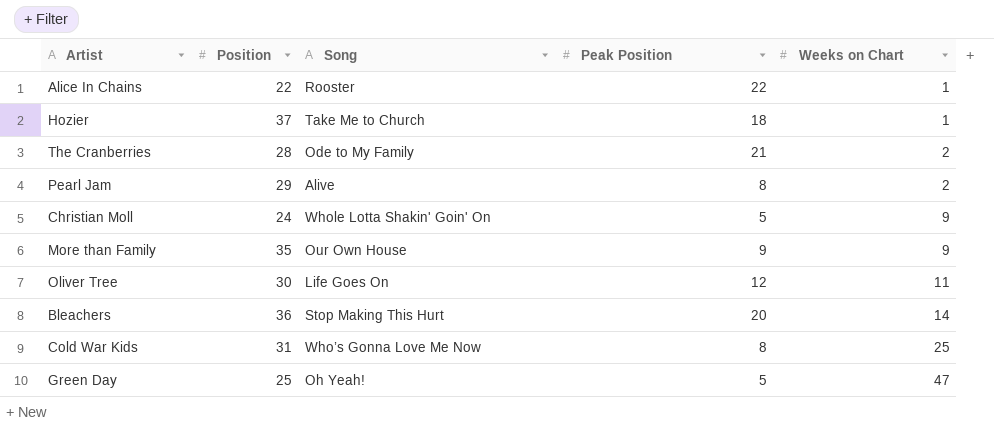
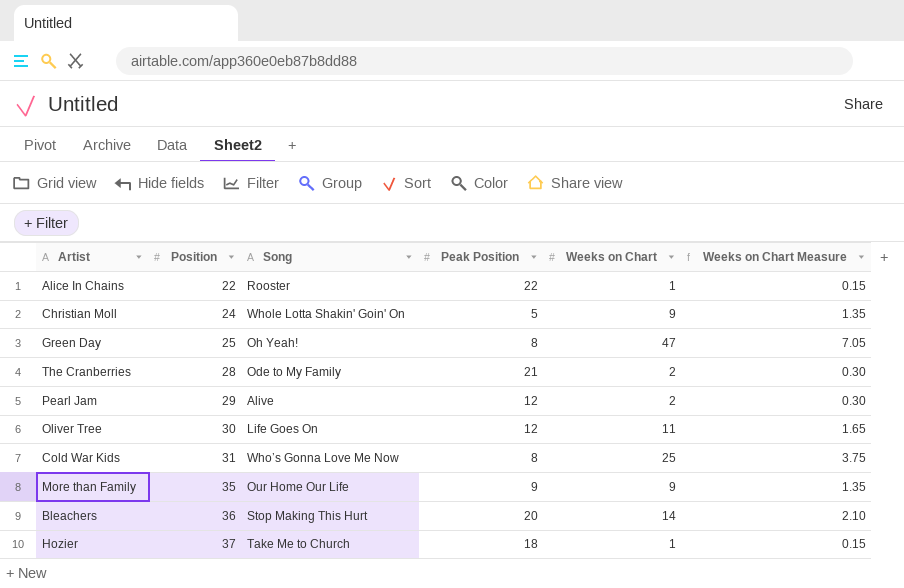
row order: Weeks on Chart ascending -> Position ascending
column Weeks on Chart Measure | formula: none -> [Weeks on Chart] * 0.15
Green Day | Peak Position: 5 -> 8
Pearl Jam | Peak Position: 8 -> 12
More than Family | Song: Our Own House -> Our Home Our Life

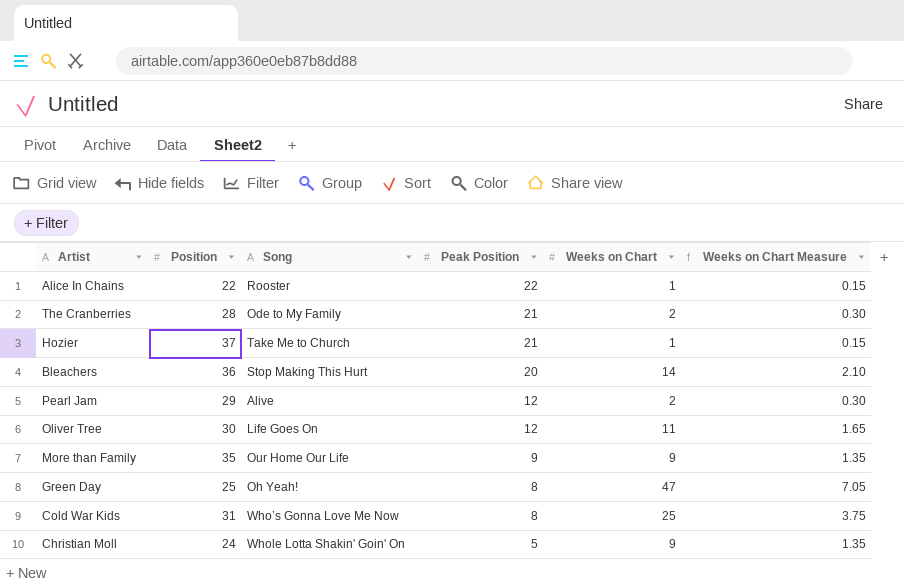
row order: Position ascending -> Peak Position descending
Hozier | Peak Position: 18 -> 21

